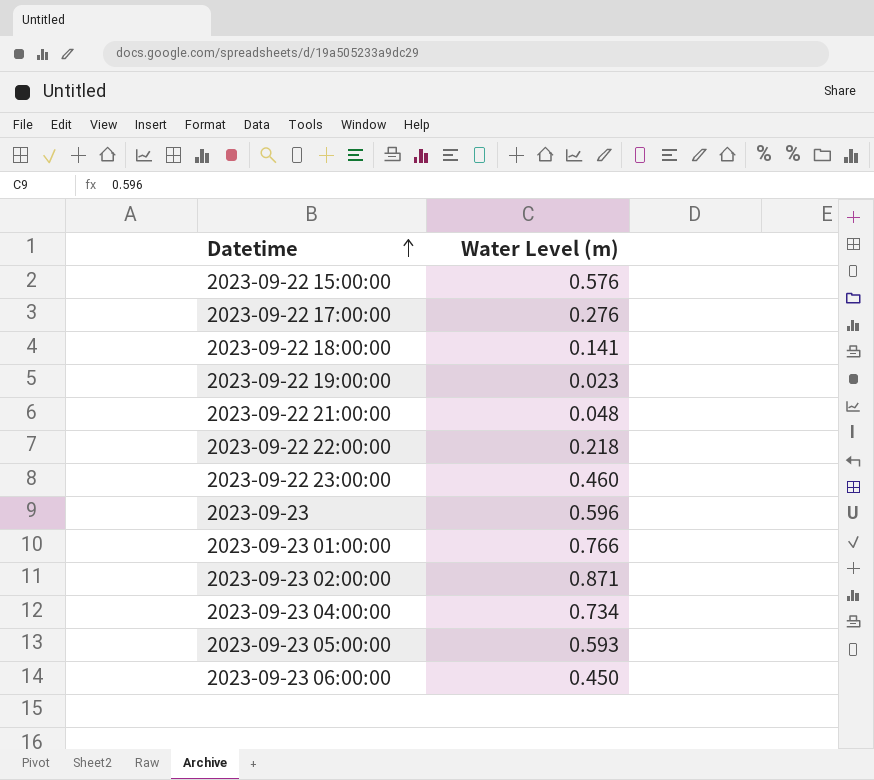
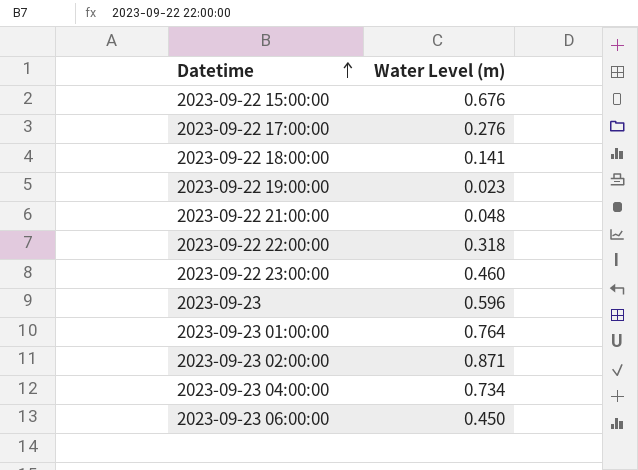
row 2023-09-23 05:00:00: 0.593 -> none
2023-09-22 15:00:00 | Water Level (m): 0.576 -> 0.676
2023-09-22 22:00:00 | Water Level (m): 0.218 -> 0.318
2023-09-23 01:00:00 | Water Level (m): 0.766 -> 0.764

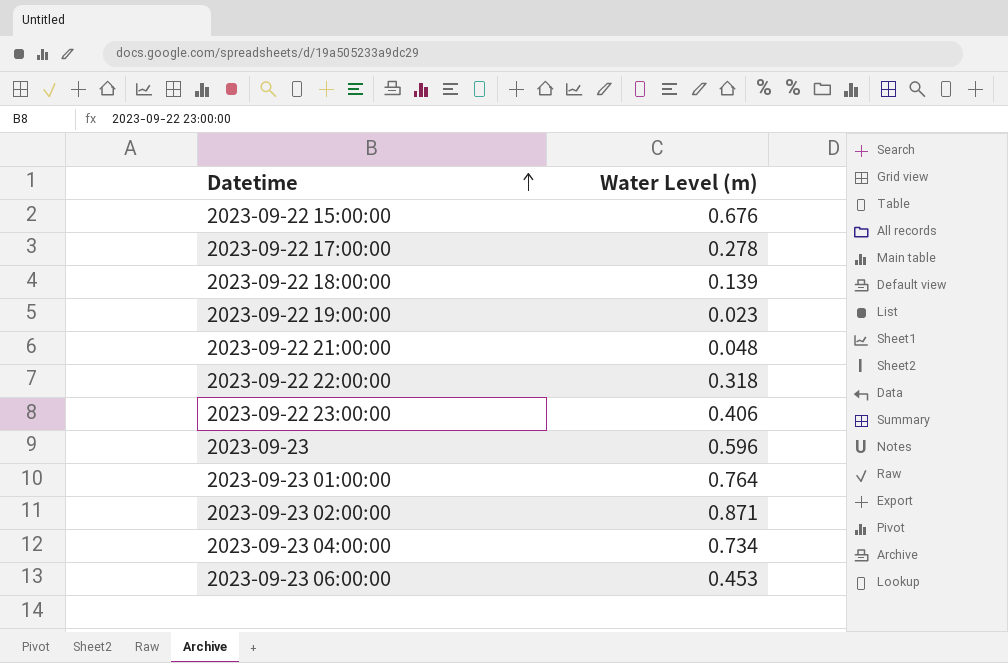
2023-09-22 17:00:00 | Water Level (m): 0.276 -> 0.278
2023-09-22 18:00:00 | Water Level (m): 0.141 -> 0.139
2023-09-22 23:00:00 | Water Level (m): 0.460 -> 0.406
2023-09-23 06:00:00 | Water Level (m): 0.450 -> 0.453

